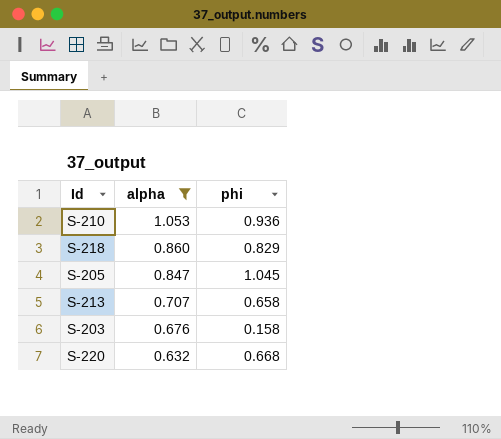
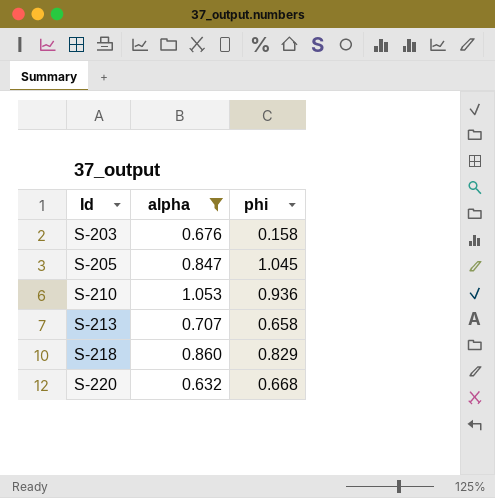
row order: alpha descending -> Id ascending

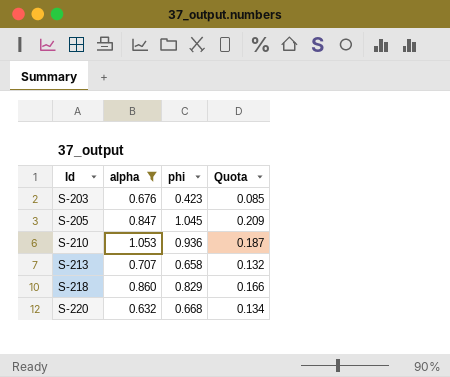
column Quota | formula: none -> [phi] * 0.2
S-203 | phi: 0.158 -> 0.423

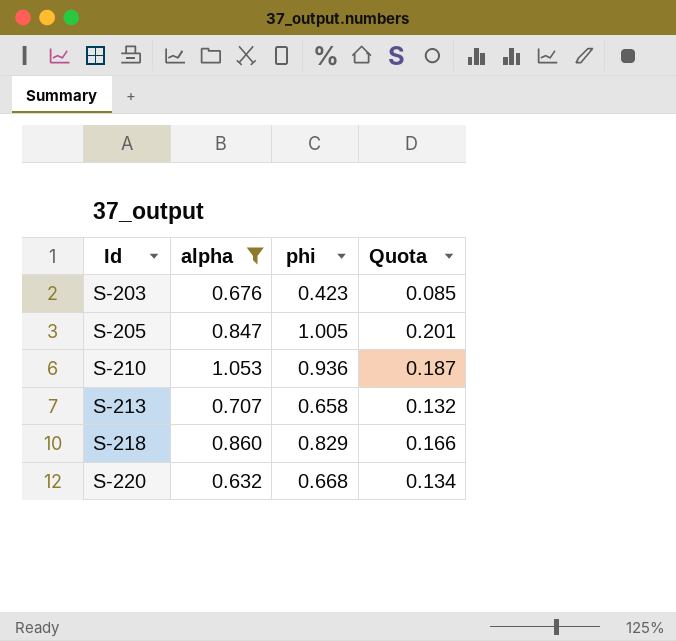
S-205 | phi: 1.045 -> 1.005
S-205 | Quota: 0.209 -> 0.201

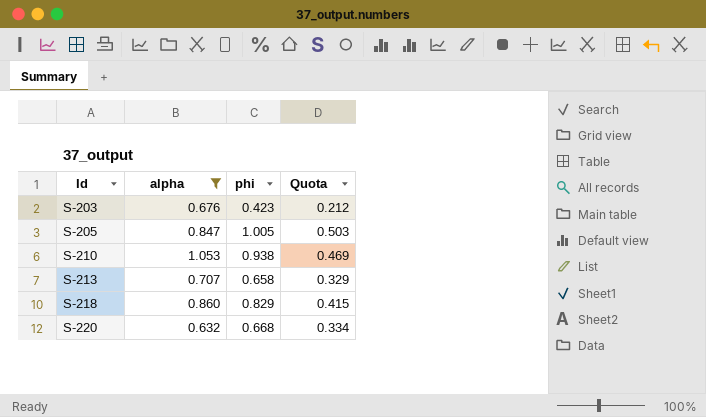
column Quota | formula: [phi] * 0.2 -> [phi] * 0.5
S-210 | phi: 0.936 -> 0.938

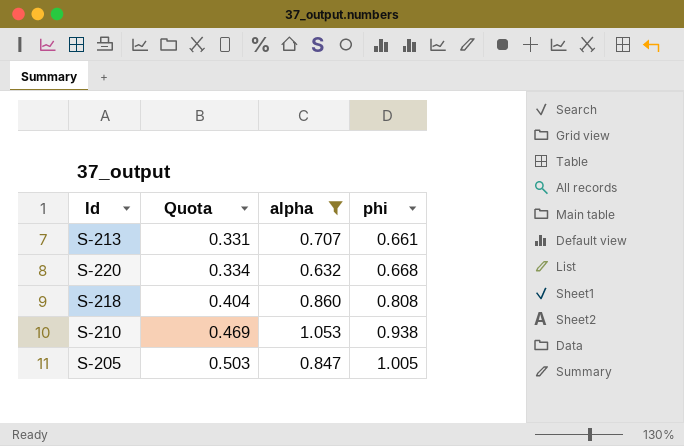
row order: Id ascending -> Quota ascending
column Quota | position: 4 -> 2
row S-203: 0.676 | 0.423 | 0.212 -> none
S-213 | Quota: 0.329 -> 0.331
S-213 | phi: 0.658 -> 0.661
S-218 | Quota: 0.415 -> 0.404
S-218 | phi: 0.829 -> 0.808

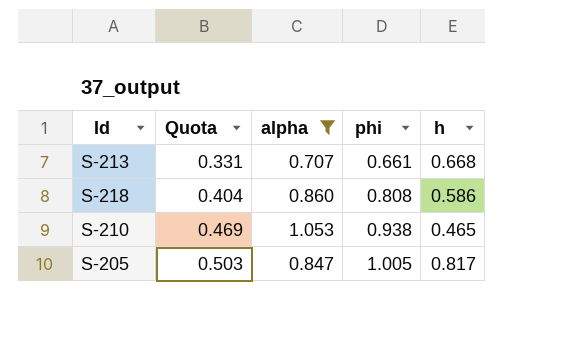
column h | position: none -> 5
row S-220: 0.334 | 0.632 | 0.668 -> none

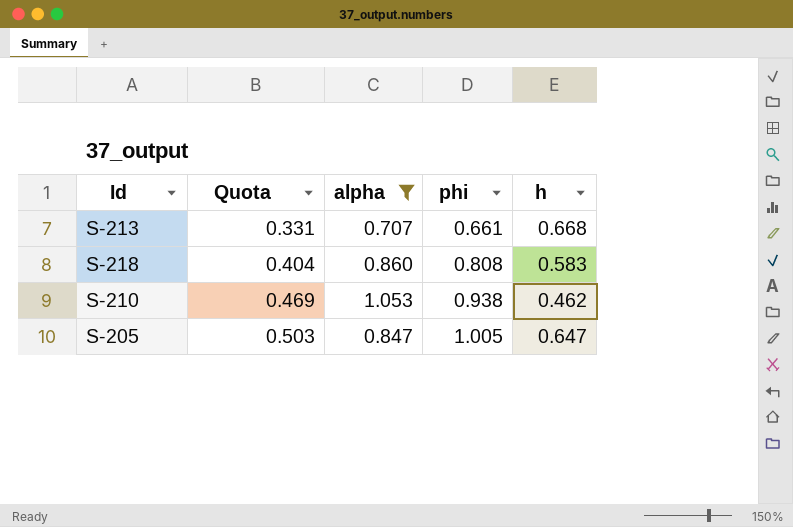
S-218 | h: 0.586 -> 0.583
S-210 | h: 0.465 -> 0.462
S-205 | h: 0.817 -> 0.647

